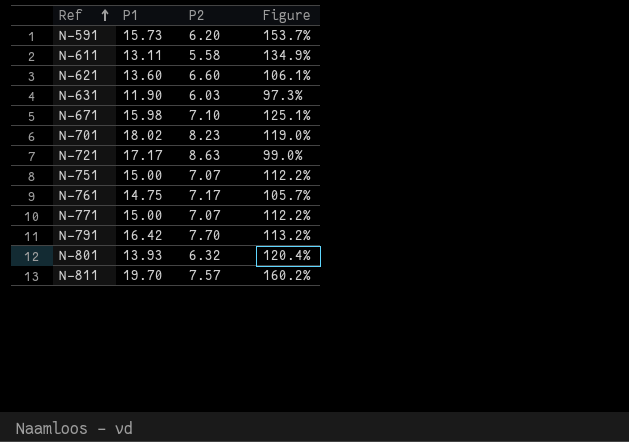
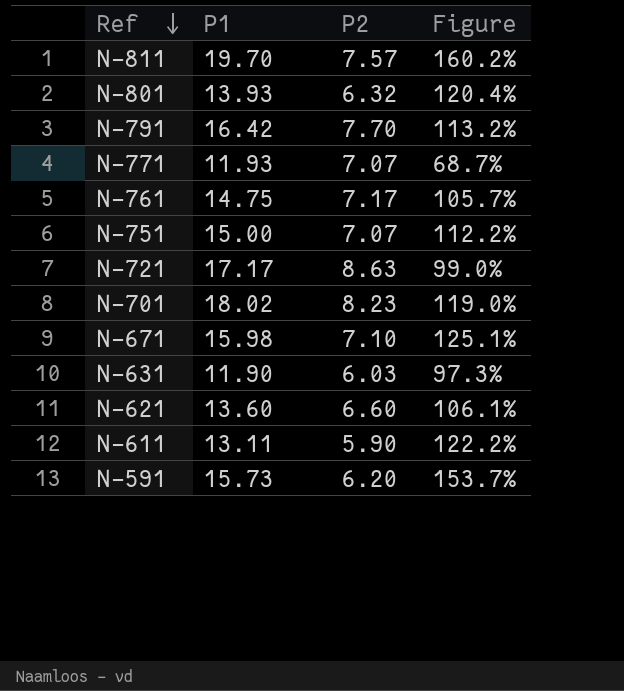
row order: Ref ascending -> Ref descending
N-771 | P1: 15.00 -> 11.93
N-771 | Figure: 112.2% -> 68.7%
N-611 | P2: 5.58 -> 5.90
N-611 | Figure: 134.9% -> 122.2%

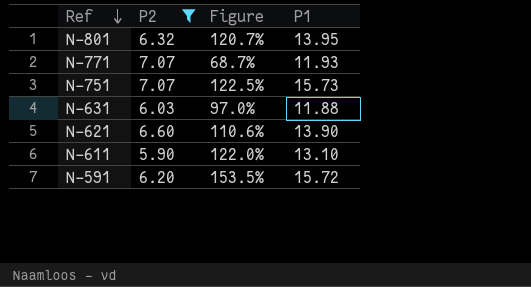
filter: none -> P2 <= 7.07
column P1 | position: 2 -> 4
N-801 | Figure: 120.4% -> 120.7%
N-801 | P1: 13.93 -> 13.95
N-751 | Figure: 112.2% -> 122.5%
N-751 | P1: 15.00 -> 15.73
N-631 | Figure: 97.3% -> 97.0%
N-631 | P1: 11.90 -> 11.88
N-621 | Figure: 106.1% -> 110.6%
N-621 | P1: 13.60 -> 13.90
N-611 | Figure: 122.2% -> 122.0%
N-611 | P1: 13.11 -> 13.10
N-591 | Figure: 153.7% -> 153.5%
N-591 | P1: 15.73 -> 15.72

